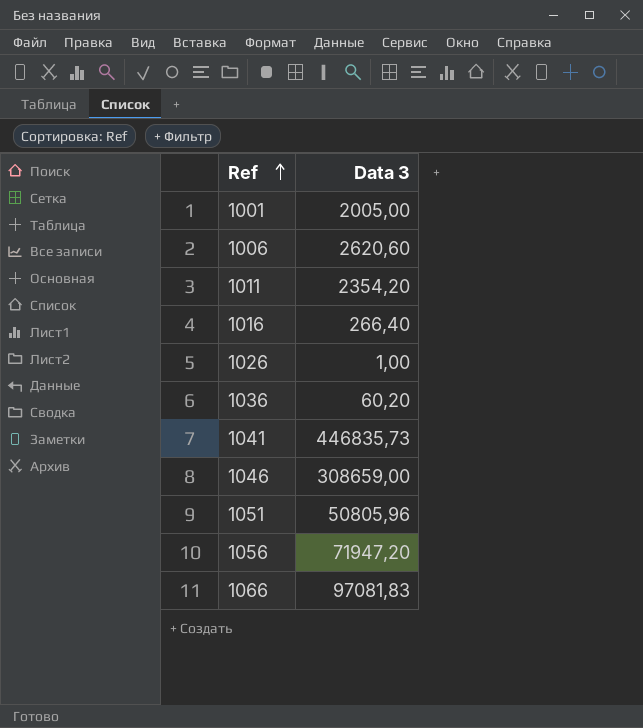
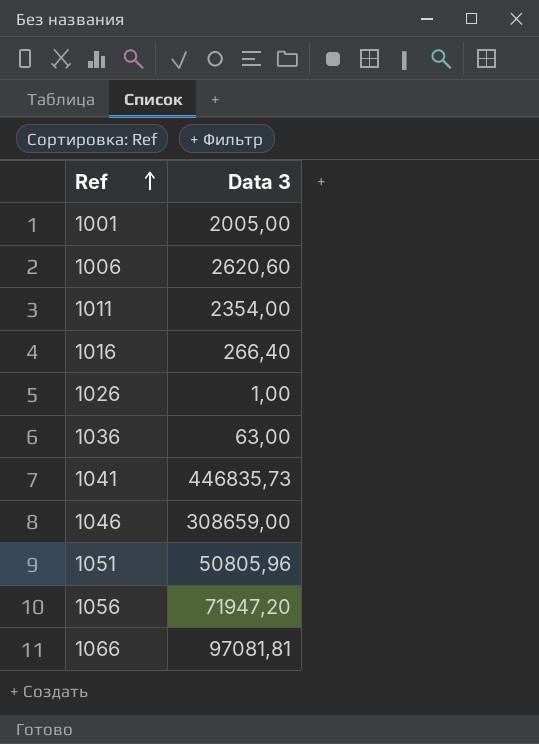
1011 | Data 3: 2354,20 -> 2354,00
1036 | Data 3: 60,20 -> 63,00
1066 | Data 3: 97081,83 -> 97081,81

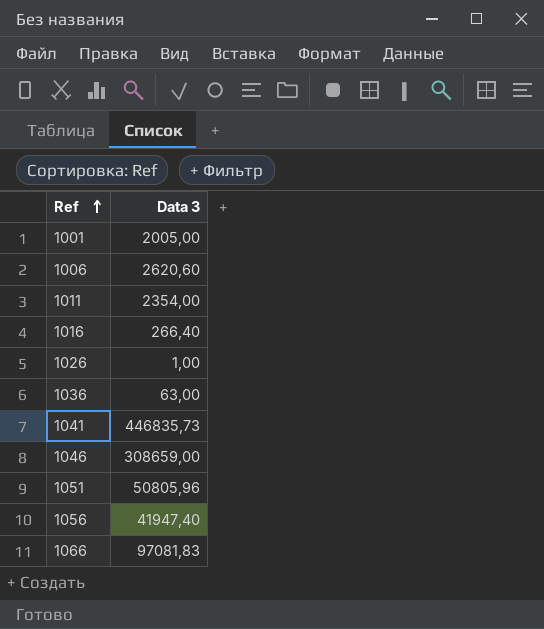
1056 | Data 3: 71947,20 -> 41947,40
1066 | Data 3: 97081,81 -> 97081,83

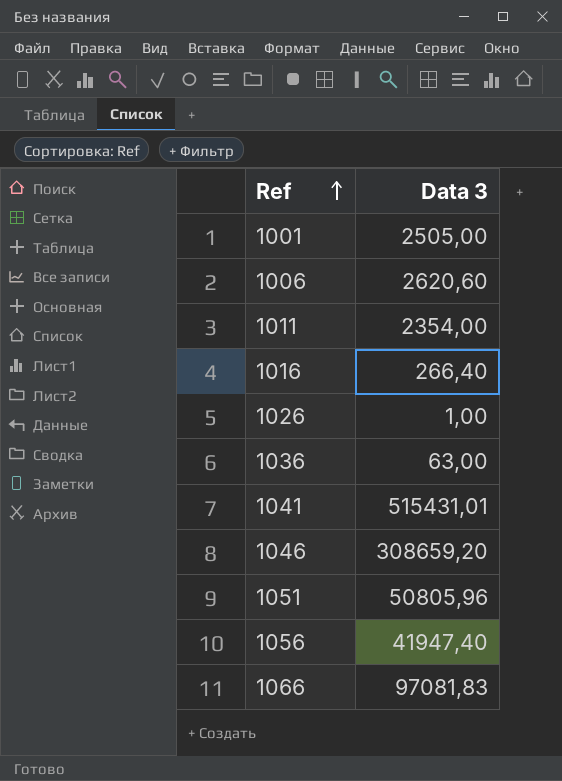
1001 | Data 3: 2005,00 -> 2505,00
1041 | Data 3: 446835,73 -> 515431,01
1046 | Data 3: 308659,00 -> 308659,20

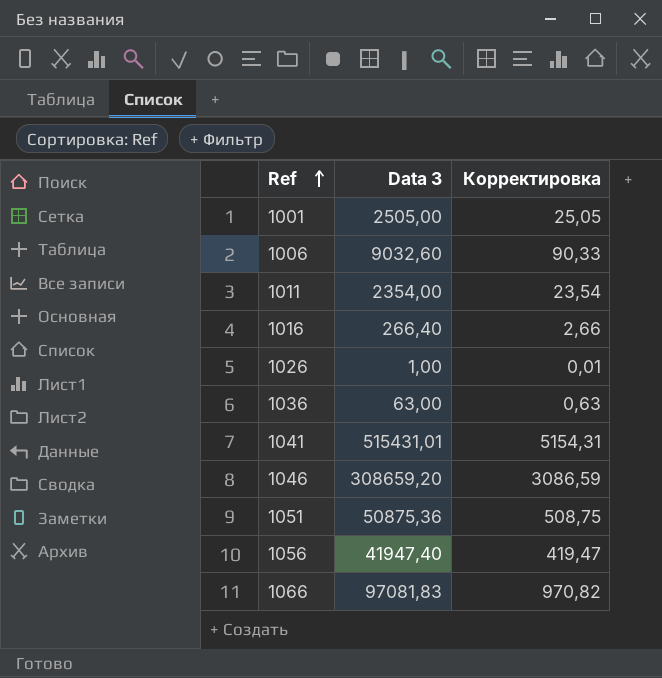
column Корректировка | formula: none -> [Data 3] * 0,01
1006 | Data 3: 2620,60 -> 9032,60
1051 | Data 3: 50805,96 -> 50875,36

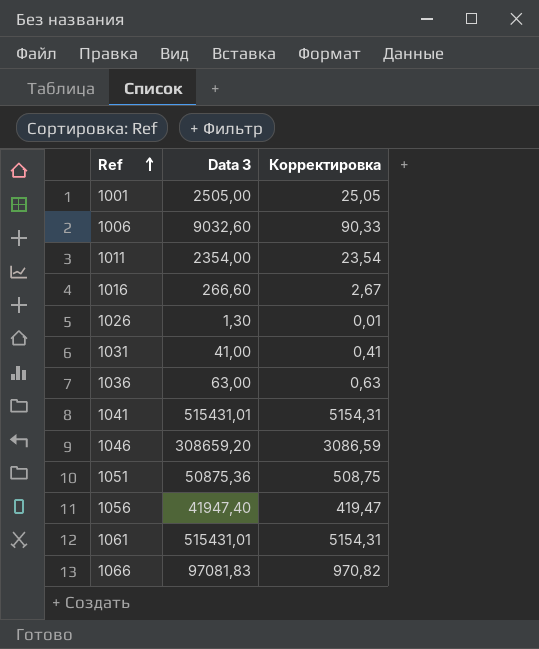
1016 | Data 3: 266,40 -> 266,60
1016 | Корректировка: 2,66 -> 2,67
1026 | Data 3: 1,00 -> 1,30
row 1031: none -> 41,00 | 0,41
row 1061: none -> 515431,01 | 5154,31

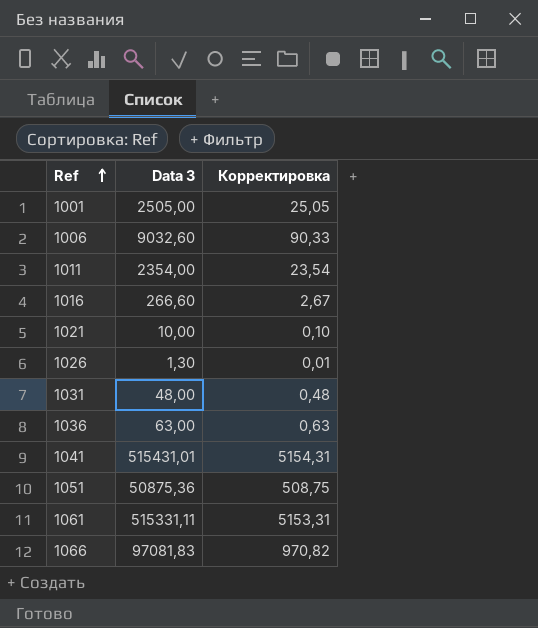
row 1046: 308659,20 | 3086,59 -> none
row 1056: 41947,40 | 419,47 -> none
row 1021: none -> 10,00 | 0,10
1031 | Data 3: 41,00 -> 48,00
1031 | Корректировка: 0,41 -> 0,48
1061 | Data 3: 515431,01 -> 515331,11
1061 | Корректировка: 5154,31 -> 5153,31

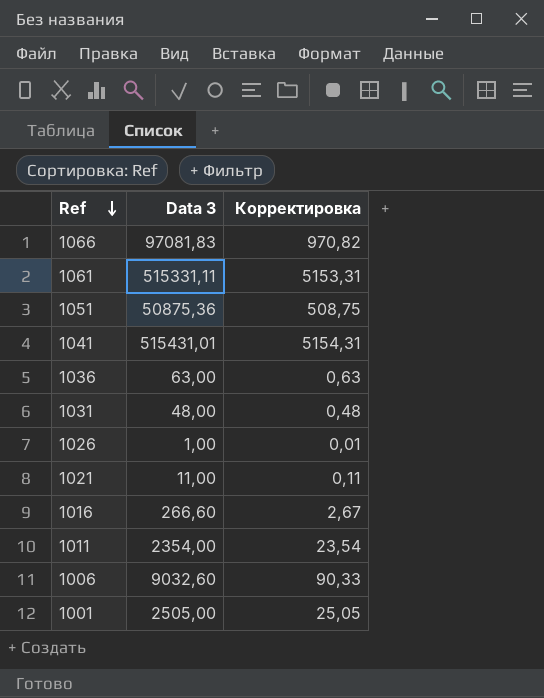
row order: Ref ascending -> Ref descending
1026 | Data 3: 1,30 -> 1,00
1021 | Data 3: 10,00 -> 11,00
1021 | Корректировка: 0,10 -> 0,11

